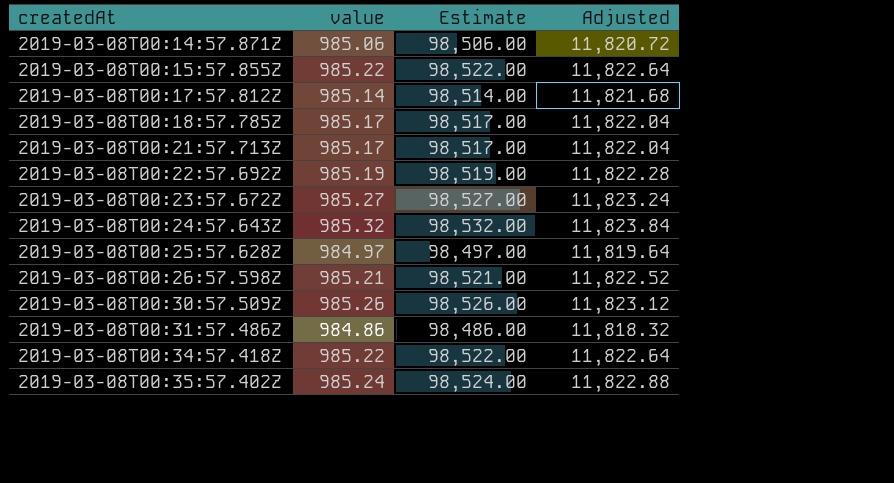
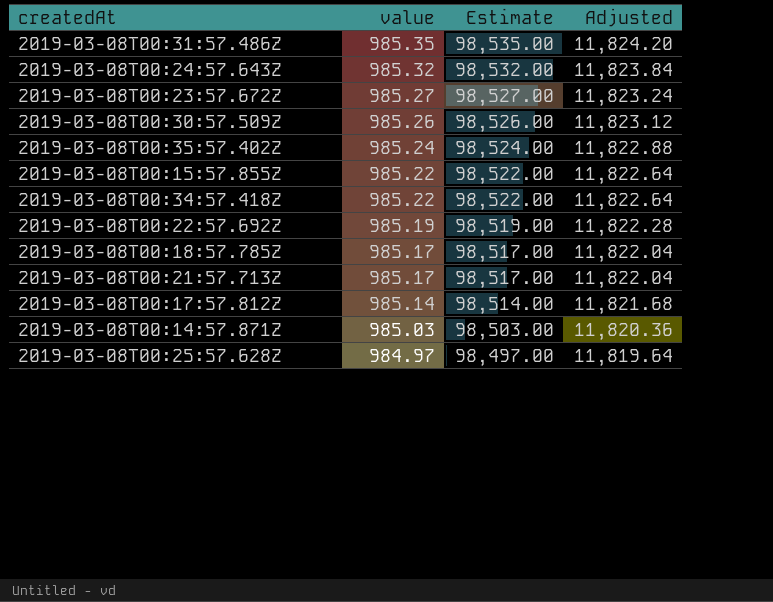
row order: createdAt ascending -> value descending
row 2019-03-08T00:26:57.598Z: 985.21 | 98,521.00 | 11,822.52 -> none
2019-03-08T00:31:57.486Z | value: 984.86 -> 985.35
2019-03-08T00:31:57.486Z | Estimate: 98,486.00 -> 98,535.00
2019-03-08T00:31:57.486Z | Adjusted: 11,818.32 -> 11,824.20
2019-03-08T00:14:57.871Z | value: 985.06 -> 985.03
2019-03-08T00:14:57.871Z | Estimate: 98,506.00 -> 98,503.00
2019-03-08T00:14:57.871Z | Adjusted: 11,820.72 -> 11,820.36

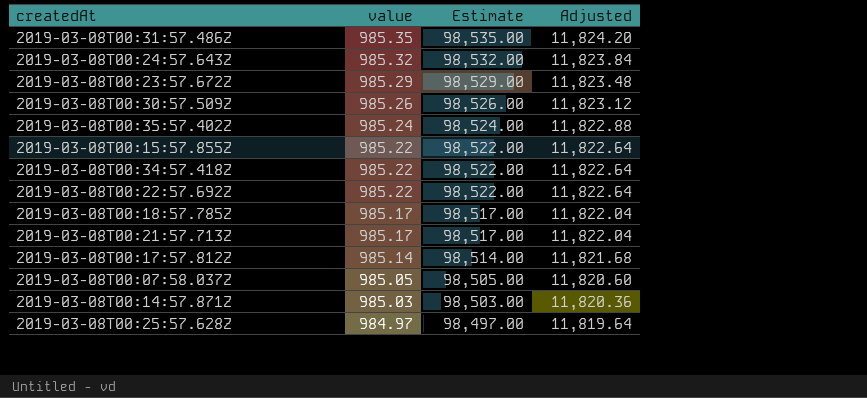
2019-03-08T00:23:57.672Z | value: 985.27 -> 985.29
2019-03-08T00:23:57.672Z | Estimate: 98,527.00 -> 98,529.00
2019-03-08T00:23:57.672Z | Adjusted: 11,823.24 -> 11,823.48
2019-03-08T00:22:57.692Z | value: 985.19 -> 985.22
2019-03-08T00:22:57.692Z | Estimate: 98,519.00 -> 98,522.00
2019-03-08T00:22:57.692Z | Adjusted: 11,822.28 -> 11,822.64
row 2019-03-08T00:07:58.037Z: none -> 985.05 | 98,505.00 | 11,820.60

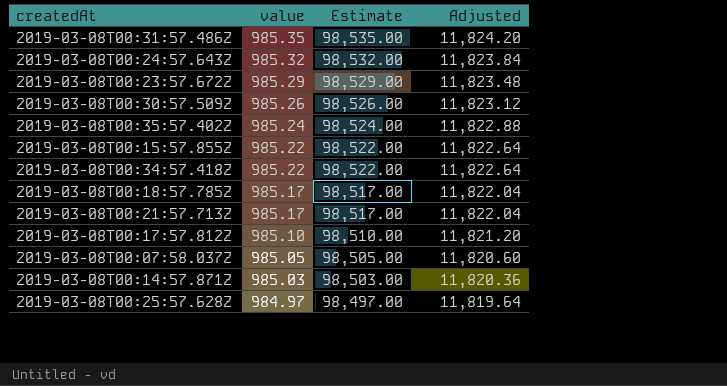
row 2019-03-08T00:22:57.692Z: 985.22 | 98,522.00 | 11,822.64 -> none
2019-03-08T00:17:57.812Z | value: 985.14 -> 985.10
2019-03-08T00:17:57.812Z | Estimate: 98,514.00 -> 98,510.00
2019-03-08T00:17:57.812Z | Adjusted: 11,821.68 -> 11,821.20

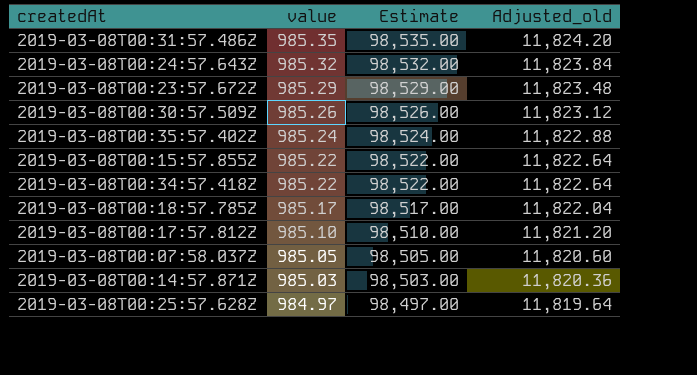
column name: Adjusted -> Adjusted_old
row 2019-03-08T00:21:57.713Z: 985.17 | 98,517.00 | 11,822.04 -> none

